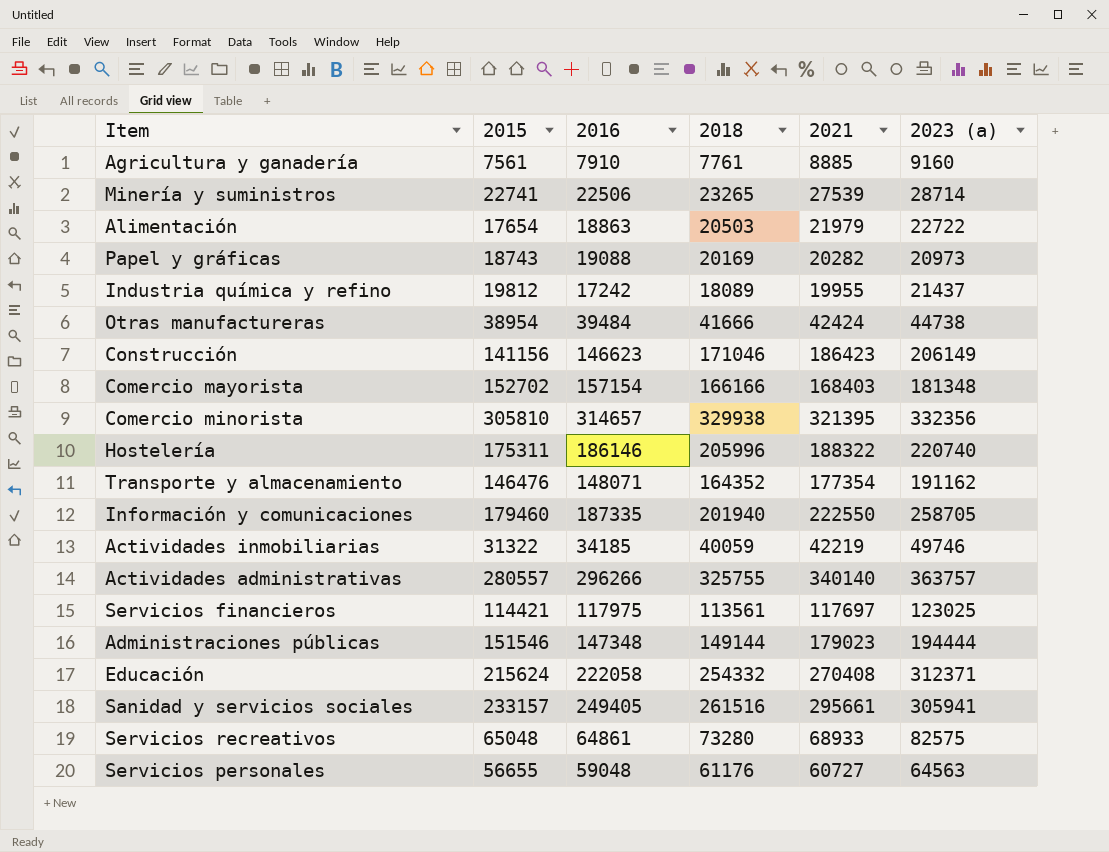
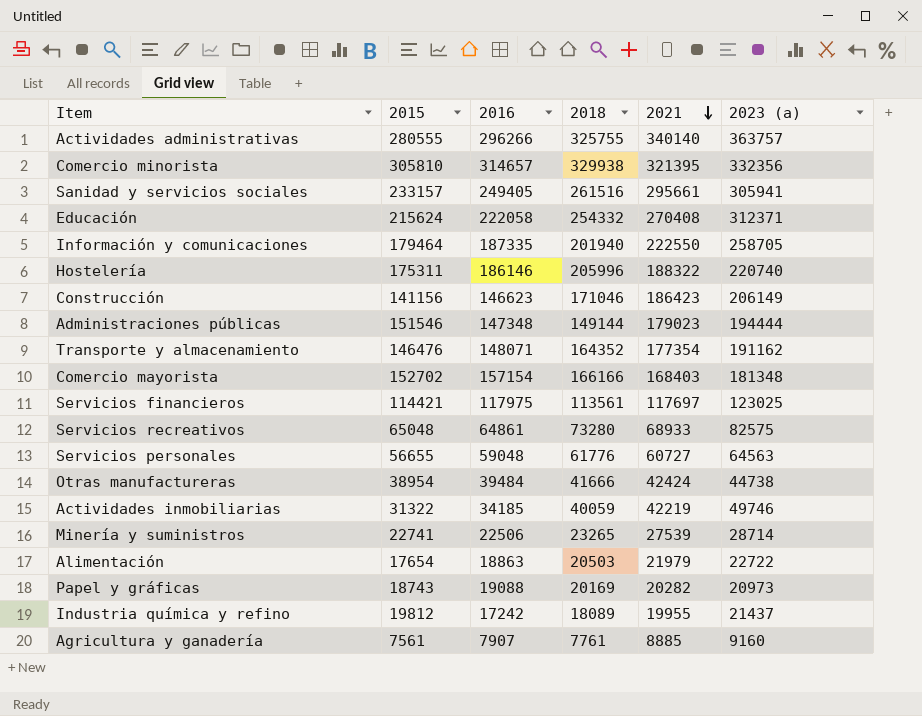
row order: none -> 2021 descending
Actividades administrativas | 2015: 280557 -> 280555
Información y comunicaciones | 2015: 179460 -> 179464
Servicios personales | 2018: 61176 -> 61776
Agricultura y ganadería | 2016: 7910 -> 7907

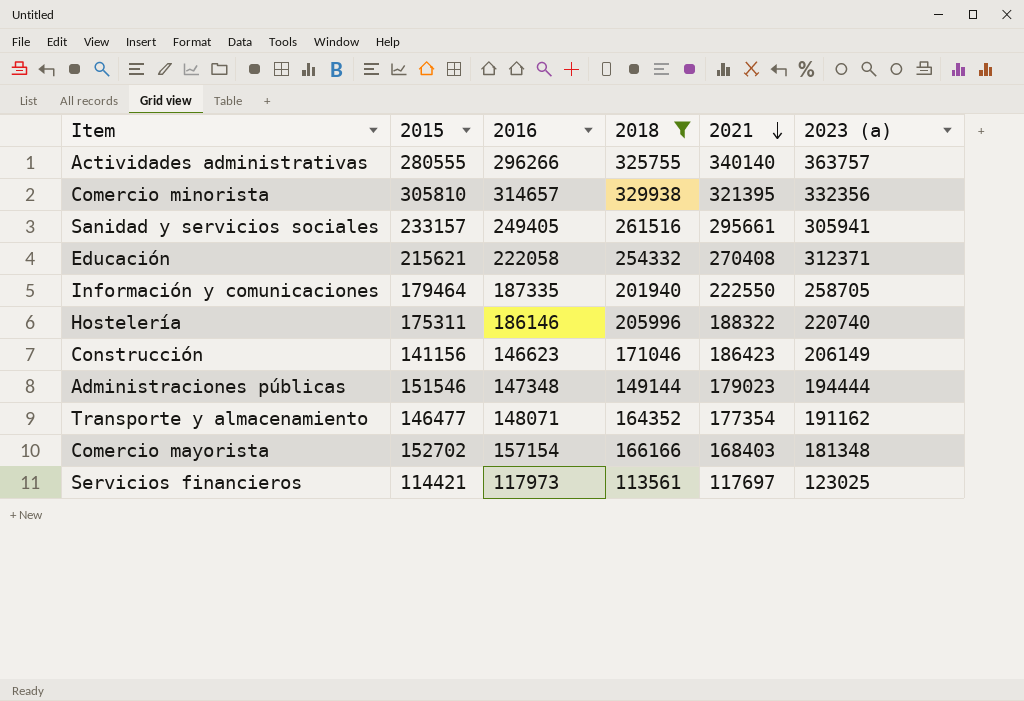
filter: none -> 2018 >= 113561
Educación | 2015: 215624 -> 215621
Transporte y almacenamiento | 2015: 146476 -> 146477
Servicios financieros | 2016: 117975 -> 117973

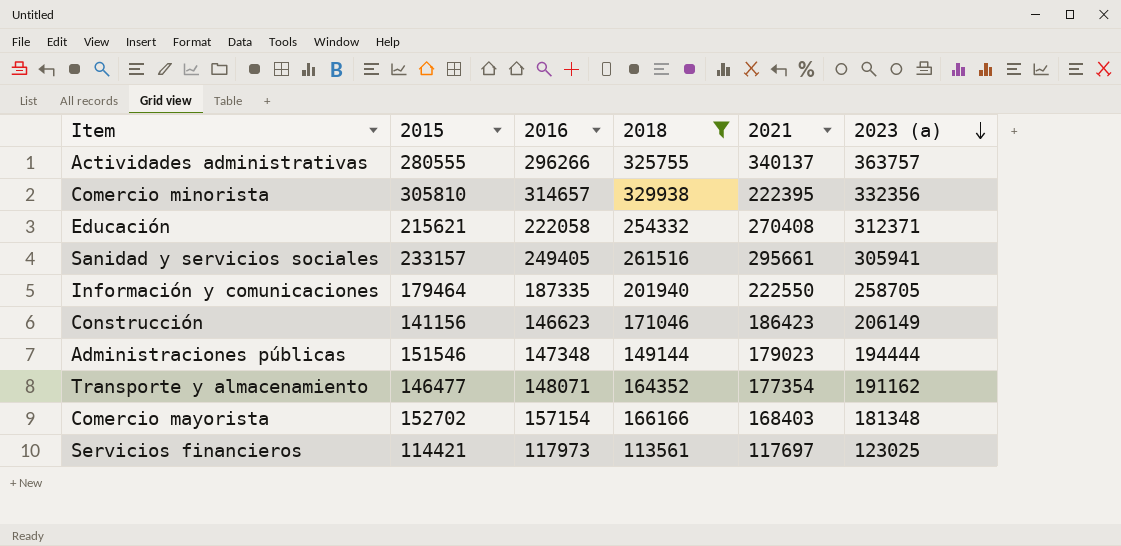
row order: 2021 descending -> 2023 (a) descending
row Hostelería: 175311 | 186146 | 205996 | 188322 | 220740 -> none
Actividades administrativas | 2021: 340140 -> 340137
Comercio minorista | 2021: 321395 -> 222395

